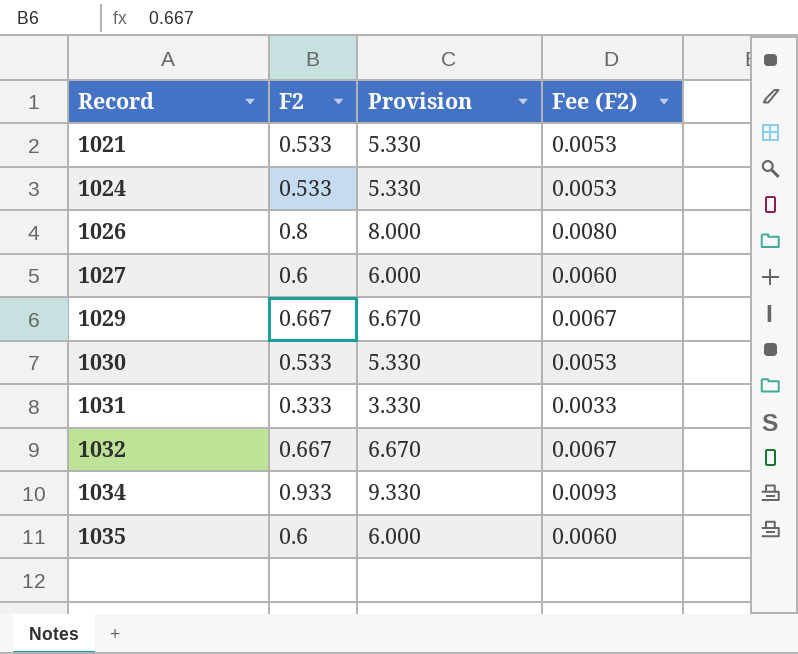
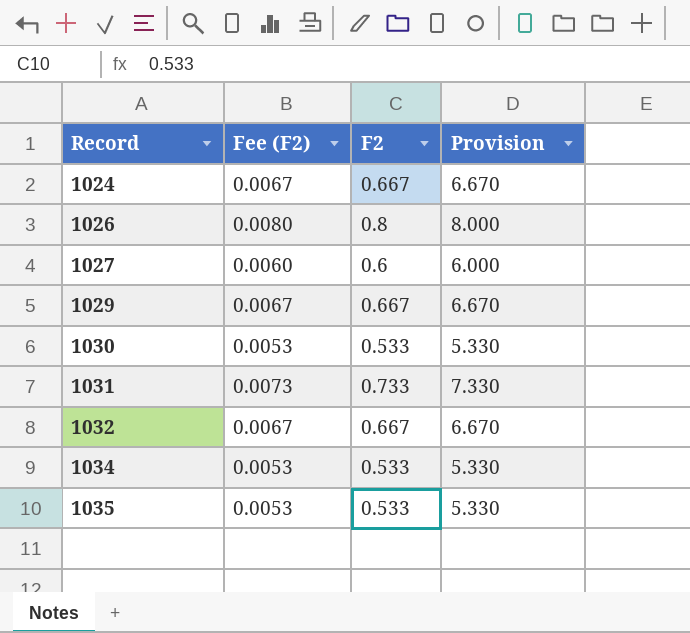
column Fee (F2) | position: 4 -> 2
row 1021: 0.533 | 5.330 | 0.0053 -> none
1024 | Fee (F2): 0.0053 -> 0.0067
1024 | F2: 0.533 -> 0.667
1024 | Provision: 5.330 -> 6.670
1031 | Fee (F2): 0.0033 -> 0.0073
1031 | F2: 0.333 -> 0.733
1031 | Provision: 3.330 -> 7.330
1034 | Fee (F2): 0.0093 -> 0.0053
1034 | F2: 0.933 -> 0.533
1034 | Provision: 9.330 -> 5.330
1035 | Fee (F2): 0.0060 -> 0.0053
1035 | F2: 0.6 -> 0.533
1035 | Provision: 6.000 -> 5.330

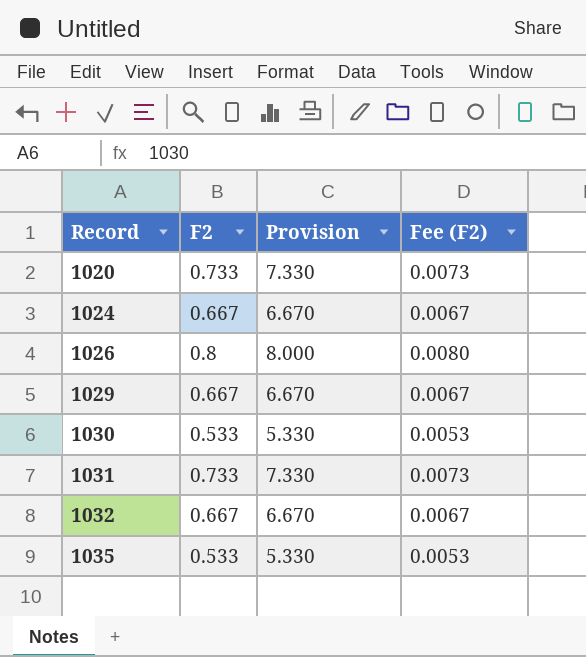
column Fee (F2) | position: 2 -> 4
row 1027: 0.0060 | 0.6 | 6.000 -> none
row 1034: 0.0053 | 0.533 | 5.330 -> none
row 1020: none -> 0.733 | 7.330 | 0.0073

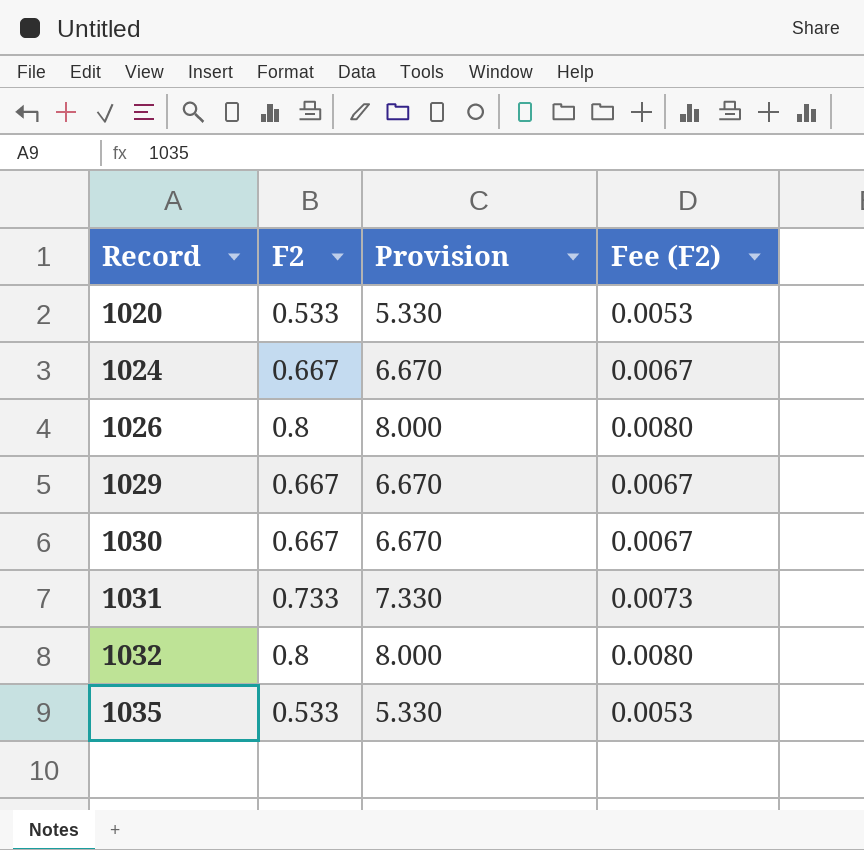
1020 | F2: 0.733 -> 0.533
1020 | Provision: 7.330 -> 5.330
1020 | Fee (F2): 0.0073 -> 0.0053
1030 | F2: 0.533 -> 0.667
1030 | Provision: 5.330 -> 6.670
1030 | Fee (F2): 0.0053 -> 0.0067
1032 | F2: 0.667 -> 0.8
1032 | Provision: 6.670 -> 8.000
1032 | Fee (F2): 0.0067 -> 0.0080

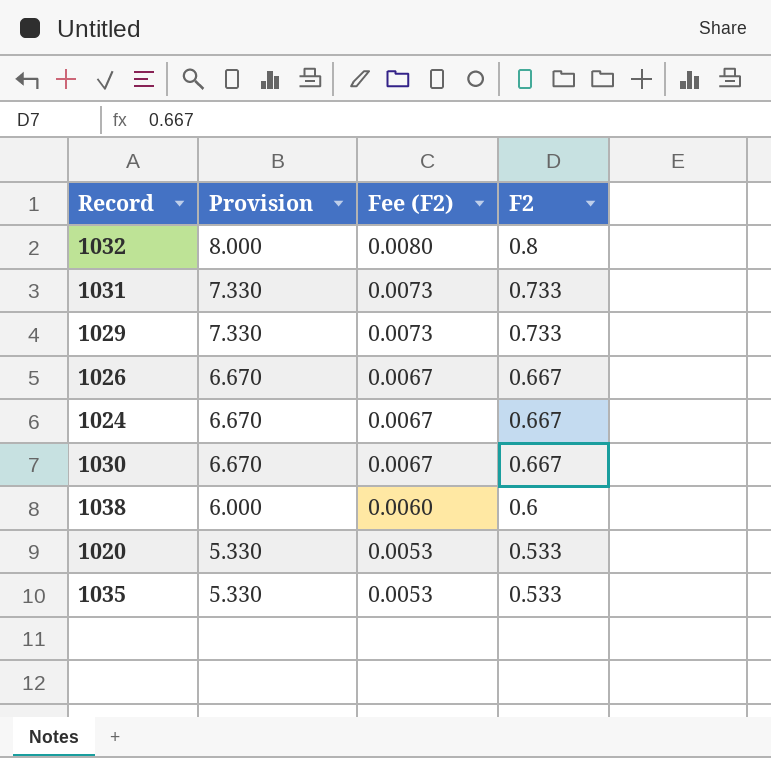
row order: Record ascending -> Provision descending
column F2 | position: 2 -> 4
1029 | Provision: 6.670 -> 7.330
1029 | Fee (F2): 0.0067 -> 0.0073
1029 | F2: 0.667 -> 0.733
1026 | Provision: 8.000 -> 6.670
1026 | Fee (F2): 0.0080 -> 0.0067
1026 | F2: 0.8 -> 0.667
row 1038: none -> 6.000 | 0.0060 | 0.6

